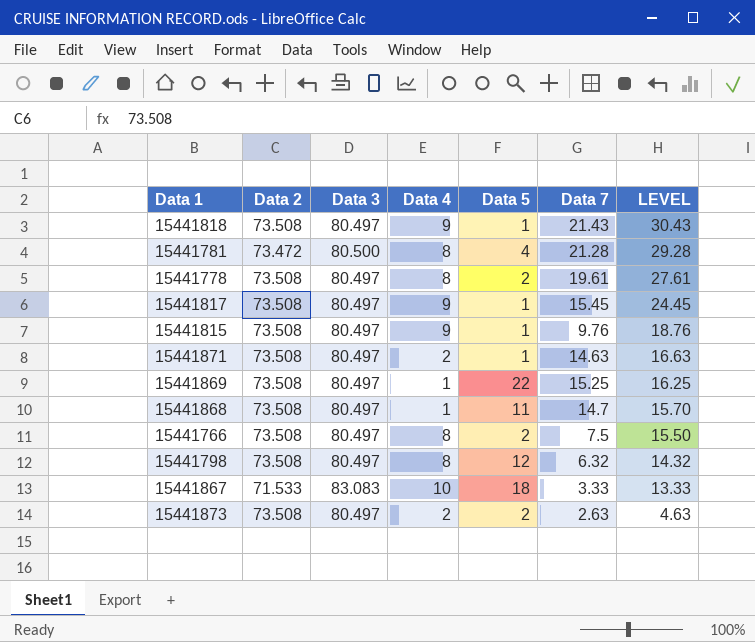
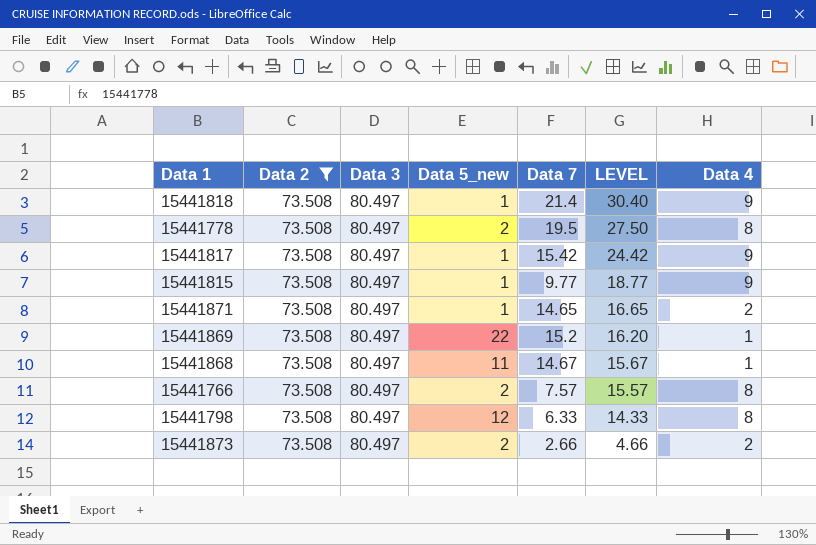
filter: none -> Data 2 = 73.508
column name: Data 5 -> Data 5_new
column Data 4 | position: 4 -> 7
15441818 | Data 7: 21.43 -> 21.4
15441818 | LEVEL: 30.43 -> 30.40
15441778 | Data 7: 19.61 -> 19.5
15441778 | LEVEL: 27.61 -> 27.50
15441817 | Data 7: 15.45 -> 15.42
15441817 | LEVEL: 24.45 -> 24.42
15441815 | Data 7: 9.76 -> 9.77
15441815 | LEVEL: 18.76 -> 18.77
15441871 | Data 7: 14.63 -> 14.65
15441871 | LEVEL: 16.63 -> 16.65
15441869 | Data 7: 15.25 -> 15.2
15441869 | LEVEL: 16.25 -> 16.20
15441868 | Data 7: 14.7 -> 14.67
15441868 | LEVEL: 15.70 -> 15.67
15441766 | Data 7: 7.5 -> 7.57
15441766 | LEVEL: 15.50 -> 15.57
15441798 | Data 7: 6.32 -> 6.33
15441798 | LEVEL: 14.32 -> 14.33
15441873 | Data 7: 2.63 -> 2.66
15441873 | LEVEL: 4.63 -> 4.66

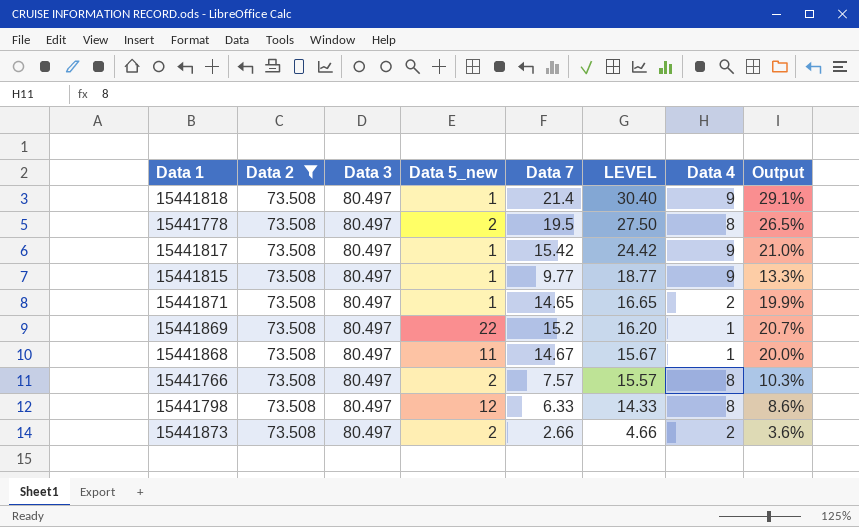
column Output | formula: none -> [Data 7] / [Data 2]

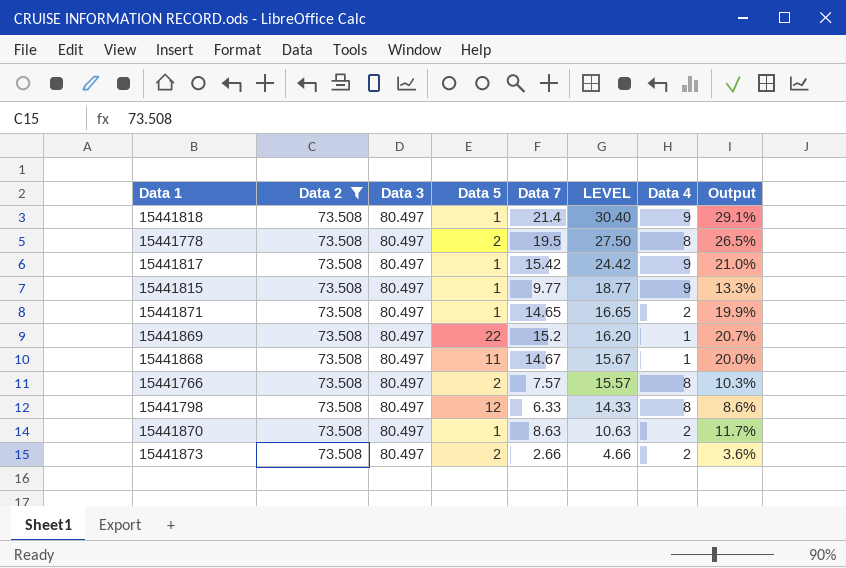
column name: Data 5_new -> Data 5
row 15441870: none -> 73.508 | 80.497 | 1 | 8.63 | 10.63 | 2 | 11.7%

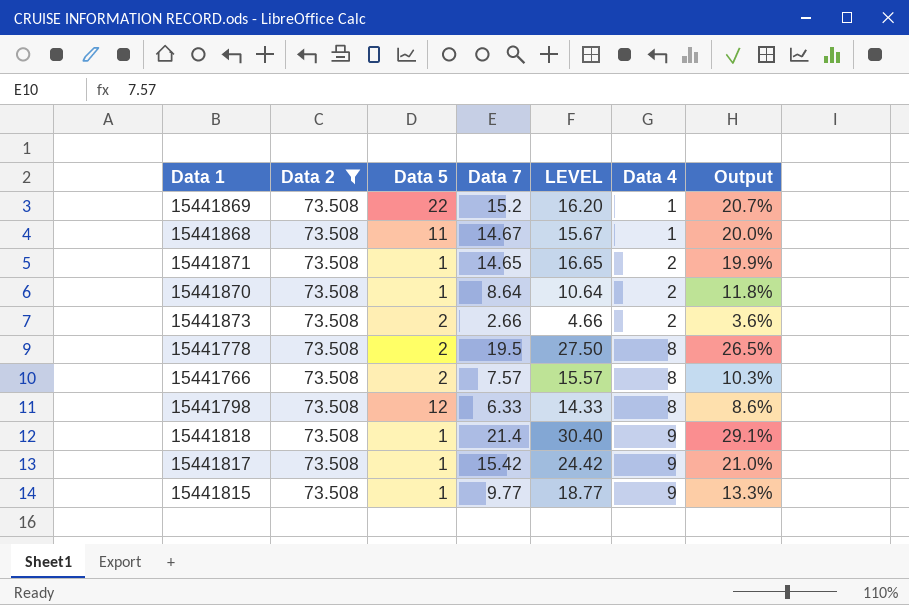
row order: LEVEL descending -> Data 4 ascending
column Data 3 | position: 3 -> none
15441870 | Data 7: 8.63 -> 8.64
15441870 | LEVEL: 10.63 -> 10.64
15441870 | Output: 11.7% -> 11.8%

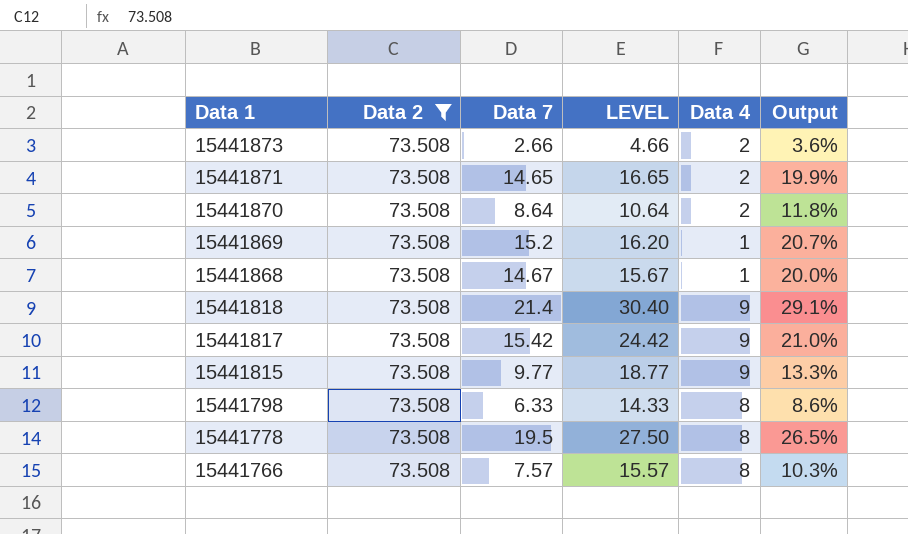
row order: Data 4 ascending -> Data 1 descending
column Data 5 | position: 3 -> none

